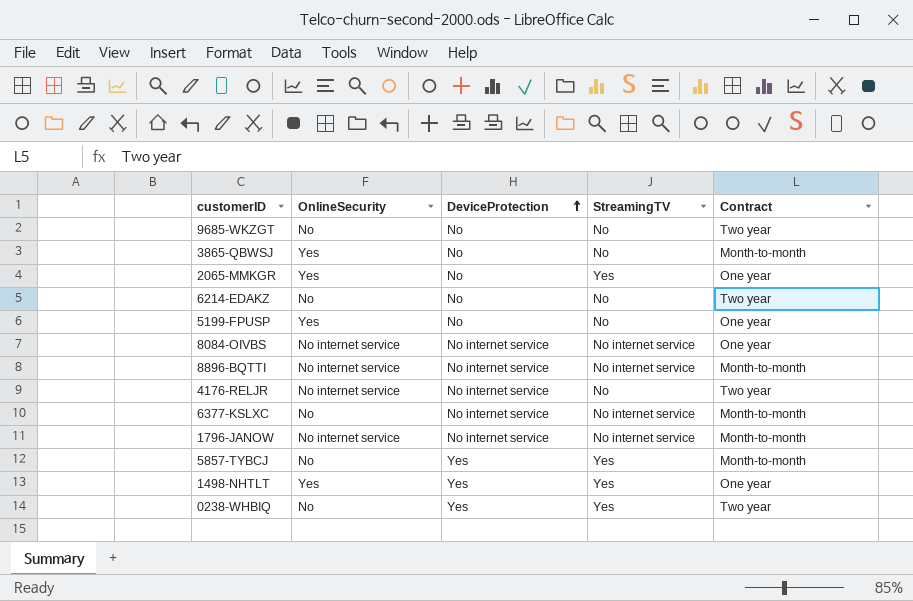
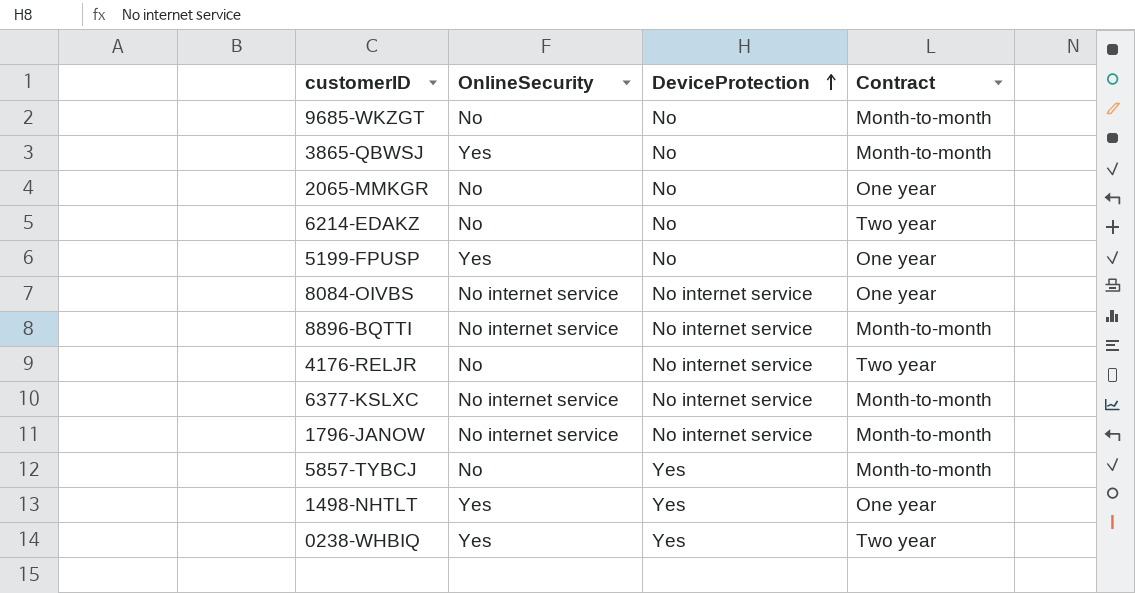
column StreamingTV | position: 4 -> none
9685-WKZGT | Contract: Two year -> Month-to-month
2065-MMKGR | OnlineSecurity: Yes -> No
4176-RELJR | OnlineSecurity: No internet service -> No
6377-KSLXC | OnlineSecurity: No -> No internet service
0238-WHBIQ | OnlineSecurity: No -> Yes

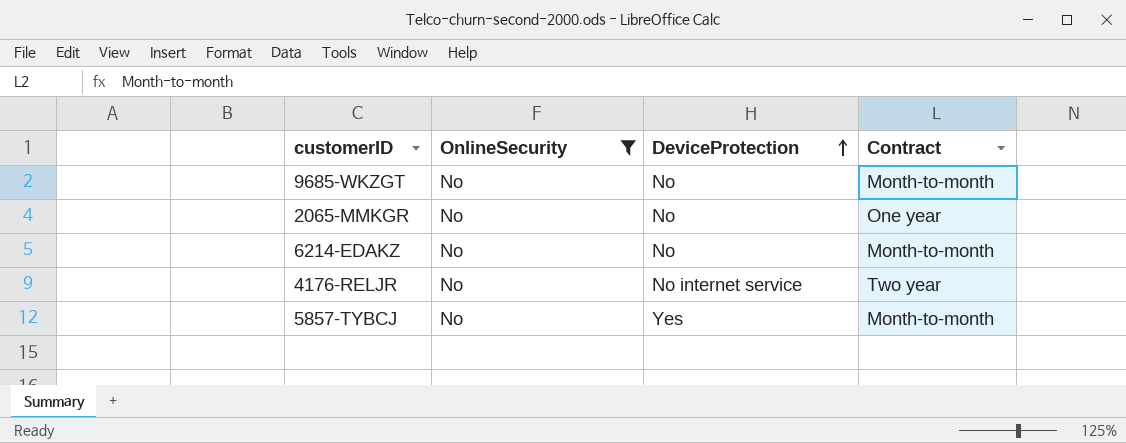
filter: none -> OnlineSecurity = No
6214-EDAKZ | Contract: Two year -> Month-to-month

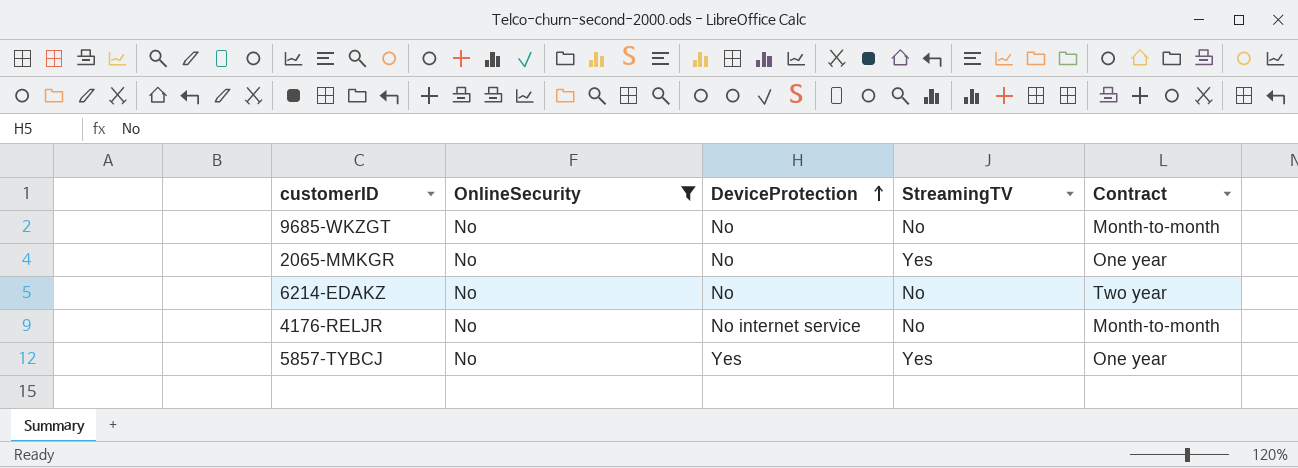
column StreamingTV | position: none -> 4
6214-EDAKZ | Contract: Month-to-month -> Two year
4176-RELJR | Contract: Two year -> Month-to-month
5857-TYBCJ | Contract: Month-to-month -> One year

